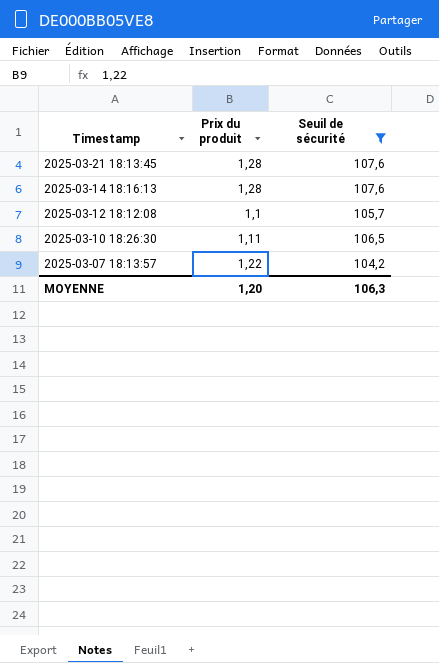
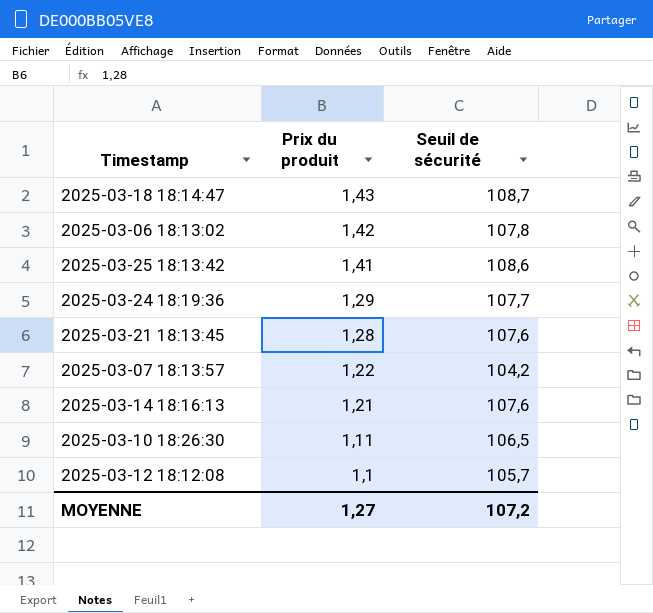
filter: Seuil de sécurité <= 107,6 -> none
row order: Timestamp descending -> Prix du produit descending
2025-03-14 18:16:13 | Prix du produit: 1,28 -> 1,21
MOYENNE | Prix du produit: 1,20 -> 1,27
MOYENNE | Seuil de sécurité: 106,3 -> 107,2

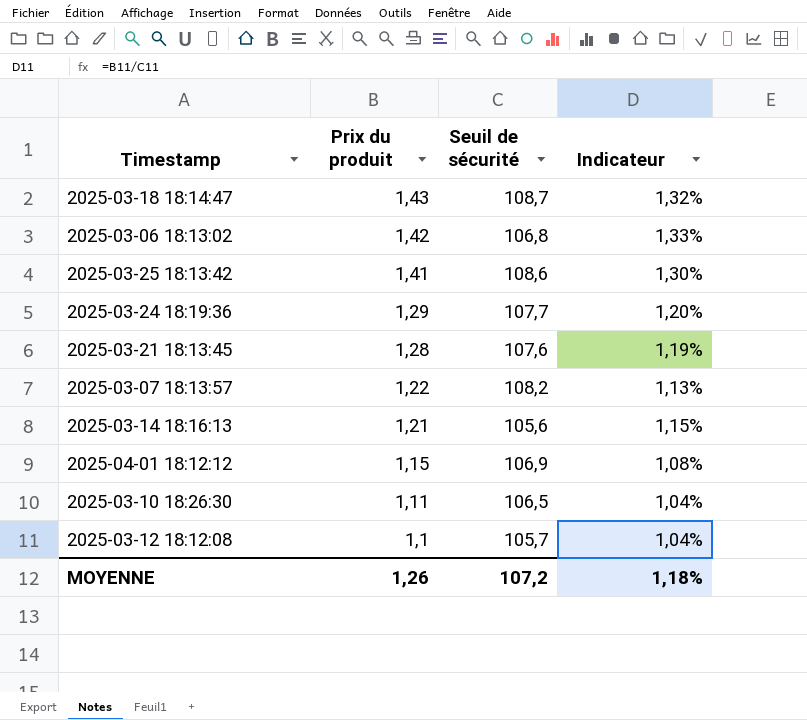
column Indicateur | formula: none -> [Prix du produit] / [Seuil de sécurité]
2025-03-06 18:13:02 | Seuil de sécurité: 107,8 -> 106,8
2025-03-07 18:13:57 | Seuil de sécurité: 104,2 -> 108,2
2025-03-14 18:16:13 | Seuil de sécurité: 107,6 -> 105,6
row 2025-04-01 18:12:12: none -> 1,15 | 106,9 | 1,08%
MOYENNE | Prix du produit: 1,27 -> 1,26

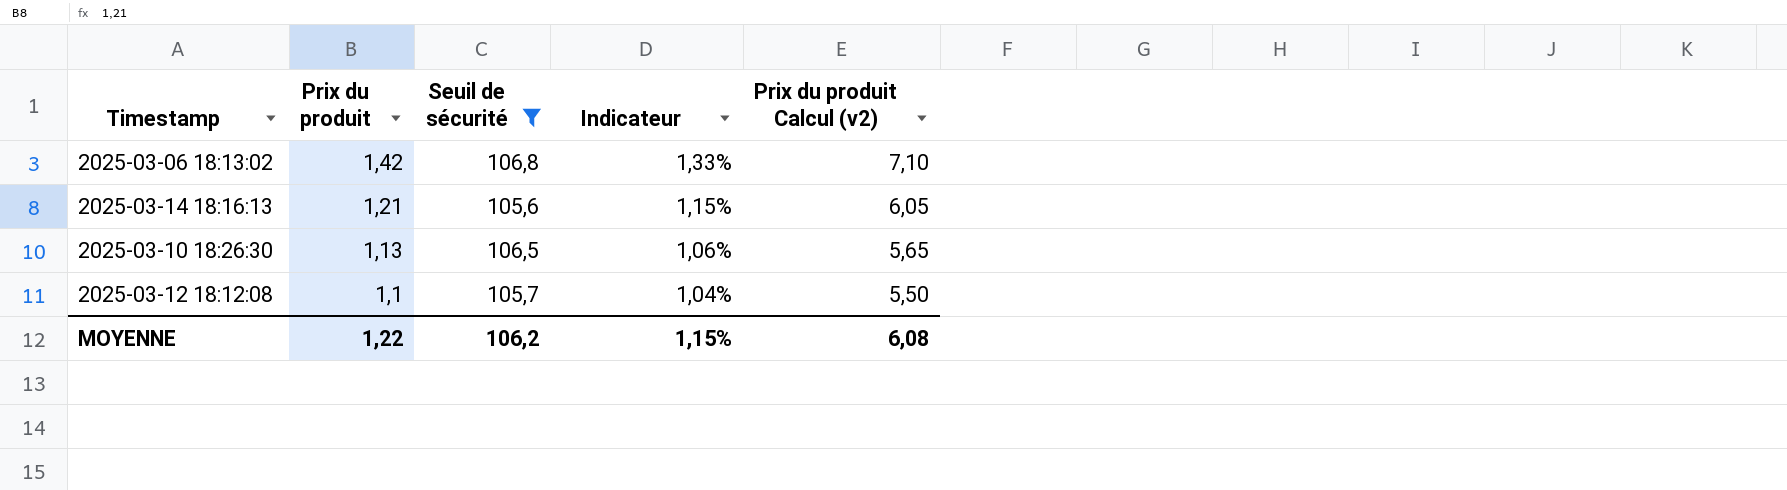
filter: none -> Seuil de sécurité <= 106,8
column Prix du produit Calcul (v2) | formula: none -> [Prix du produit] * 5
2025-03-10 18:26:30 | Prix du produit: 1,11 -> 1,13
2025-03-10 18:26:30 | Indicateur: 1,04% -> 1,06%
MOYENNE | Prix du produit: 1,26 -> 1,22
MOYENNE | Seuil de sécurité: 107,2 -> 106,2
MOYENNE | Indicateur: 1,18% -> 1,15%

